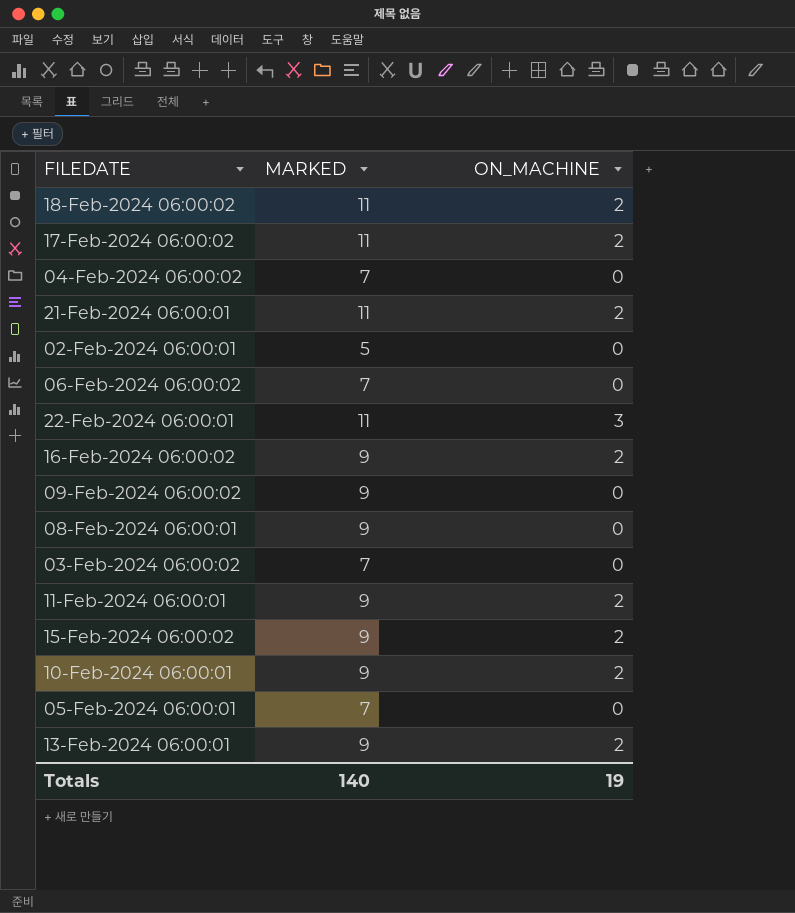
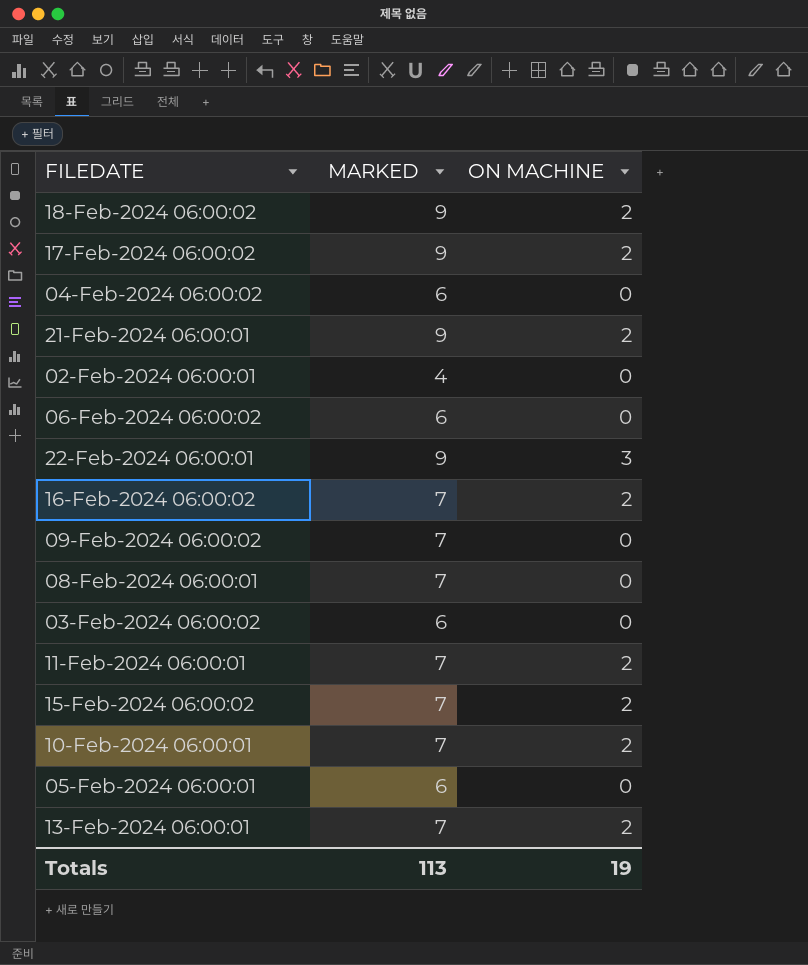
column name: ON_MACHINE -> ON MACHINE
18-Feb-2024 06:00:02 | MARKED: 11 -> 9
17-Feb-2024 06:00:02 | MARKED: 11 -> 9
04-Feb-2024 06:00:02 | MARKED: 7 -> 6
21-Feb-2024 06:00:01 | MARKED: 11 -> 9
02-Feb-2024 06:00:01 | MARKED: 5 -> 4
06-Feb-2024 06:00:02 | MARKED: 7 -> 6
22-Feb-2024 06:00:01 | MARKED: 11 -> 9
16-Feb-2024 06:00:02 | MARKED: 9 -> 7
09-Feb-2024 06:00:02 | MARKED: 9 -> 7
08-Feb-2024 06:00:01 | MARKED: 9 -> 7
03-Feb-2024 06:00:02 | MARKED: 7 -> 6
11-Feb-2024 06:00:01 | MARKED: 9 -> 7
15-Feb-2024 06:00:02 | MARKED: 9 -> 7
10-Feb-2024 06:00:01 | MARKED: 9 -> 7
05-Feb-2024 06:00:01 | MARKED: 7 -> 6
13-Feb-2024 06:00:01 | MARKED: 9 -> 7
Totals | MARKED: 140 -> 113

